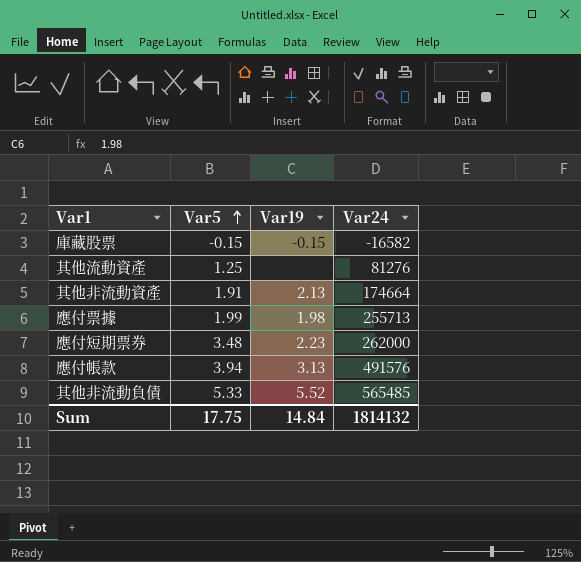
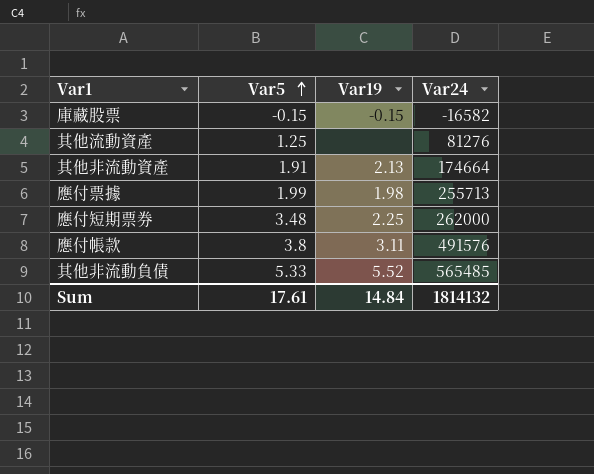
應付短期票券 | Var19: 2.23 -> 2.25
應付帳款 | Var5: 3.94 -> 3.8
應付帳款 | Var19: 3.13 -> 3.11
Sum | Var5: 17.75 -> 17.61

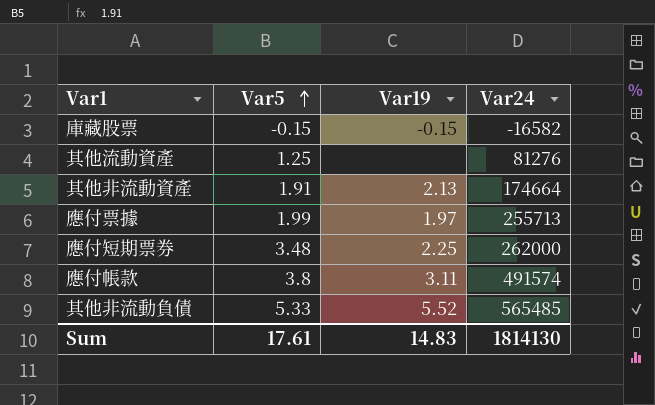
應付票據 | Var19: 1.98 -> 1.97
應付帳款 | Var24: 491576 -> 491574
Sum | Var19: 14.84 -> 14.83
Sum | Var24: 1814132 -> 1814130

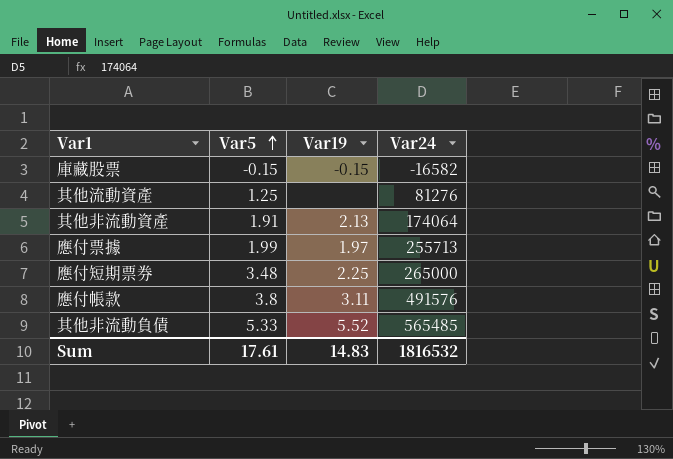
其他非流動資產 | Var24: 174664 -> 174064
應付短期票券 | Var24: 262000 -> 265000
應付帳款 | Var24: 491574 -> 491576
Sum | Var24: 1814130 -> 1816532

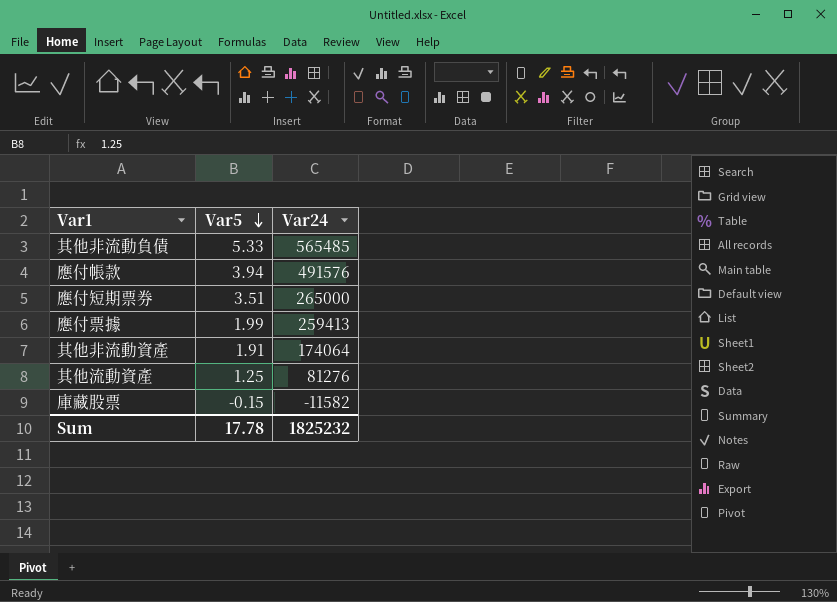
row order: Var5 ascending -> Var5 descending
column Var19 | position: 3 -> none
應付帳款 | Var5: 3.8 -> 3.94
應付短期票券 | Var5: 3.48 -> 3.51
應付票據 | Var24: 255713 -> 259413
庫藏股票 | Var24: -16582 -> -11582
Sum | Var5: 17.61 -> 17.78
Sum | Var24: 1816532 -> 1825232

